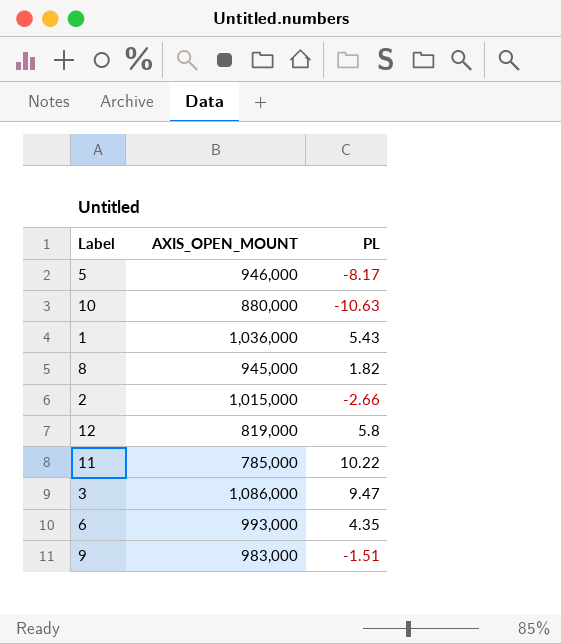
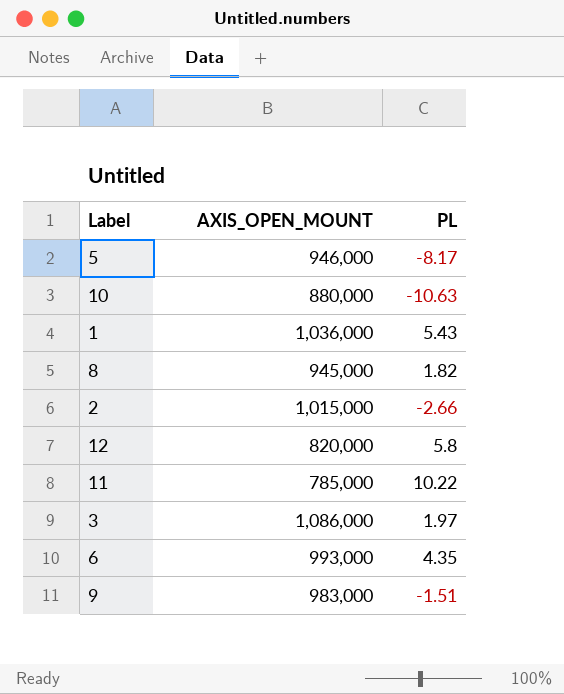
12 | AXIS_OPEN_MOUNT: 819,000 -> 820,000
3 | PL: 9.47 -> 1.97

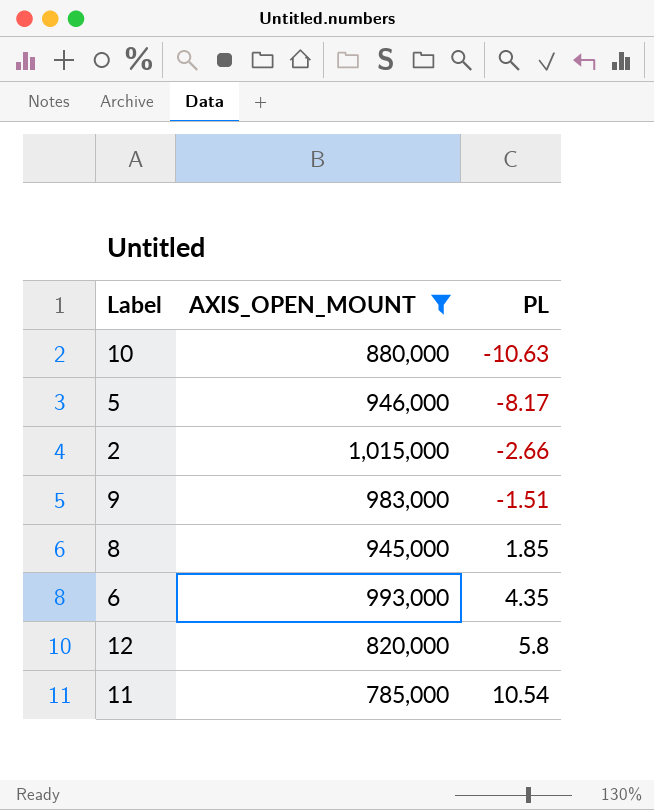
filter: none -> AXIS_OPEN_MOUNT <= 1,015,000
row order: none -> PL ascending
8 | PL: 1.82 -> 1.85
11 | PL: 10.22 -> 10.54

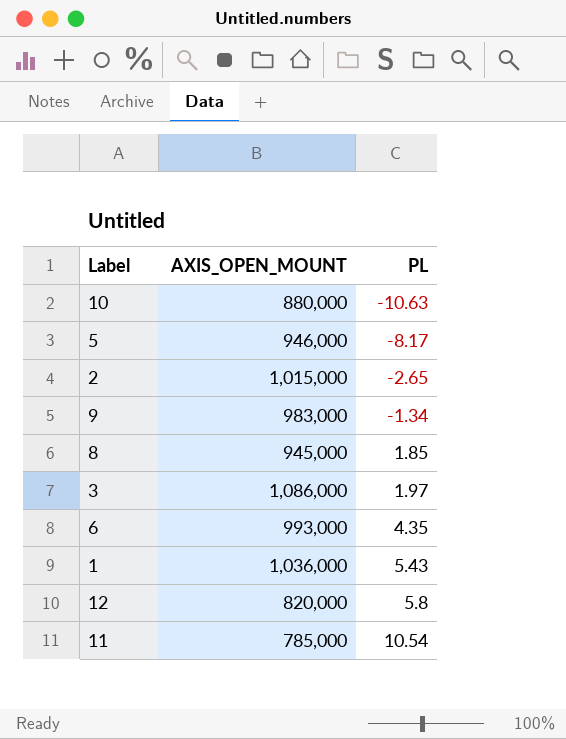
filter: AXIS_OPEN_MOUNT <= 1,015,000 -> none
2 | PL: -2.66 -> -2.65
9 | PL: -1.51 -> -1.34

